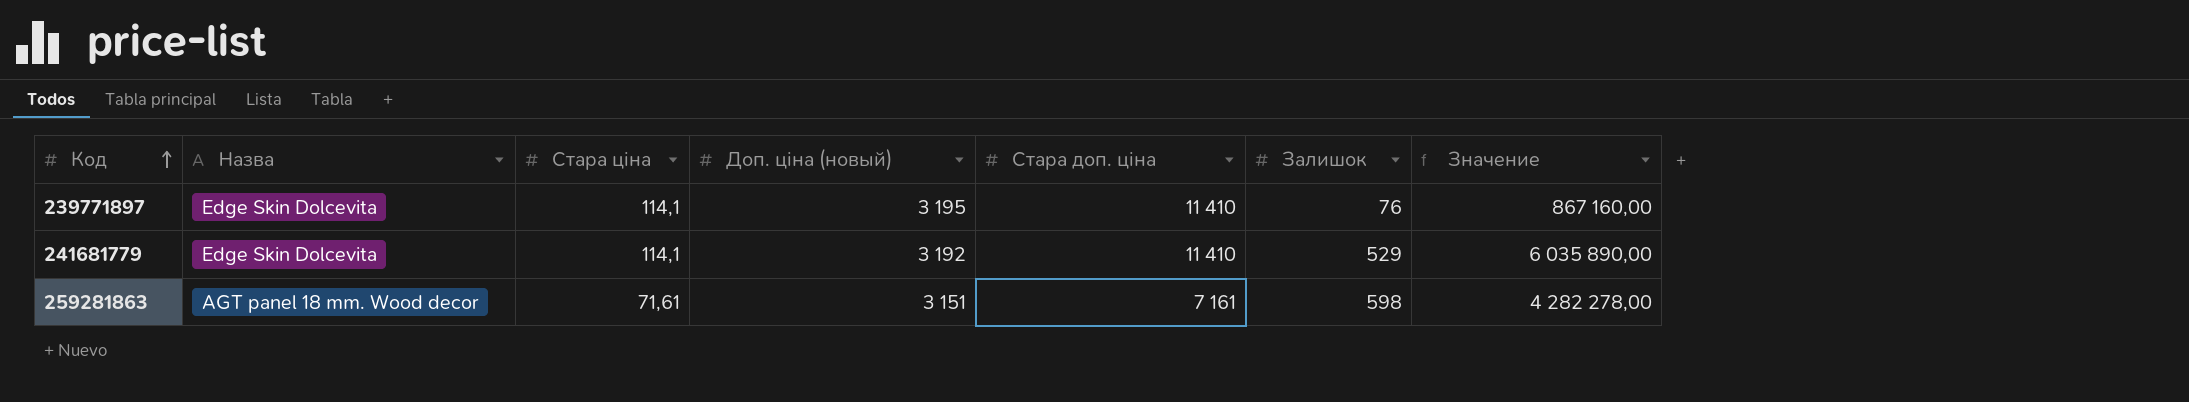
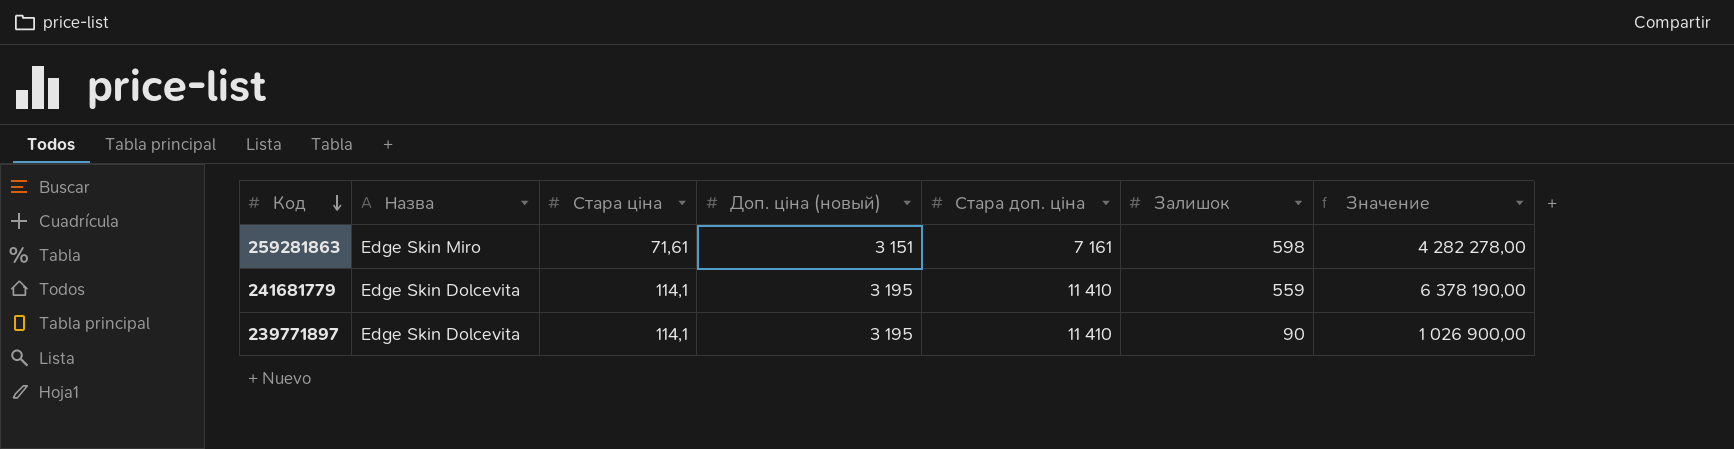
row order: Код ascending -> Код descending
259281863 | Назва: AGT panel 18 mm. Wood decor -> Edge Skin Miro
241681779 | Доп. ціна (новый): 3 192 -> 3 195
241681779 | Залишок: 529 -> 559
241681779 | Значение: 6 035 890,00 -> 6 378 190,00
239771897 | Залишок: 76 -> 90
239771897 | Значение: 867 160,00 -> 1 026 900,00

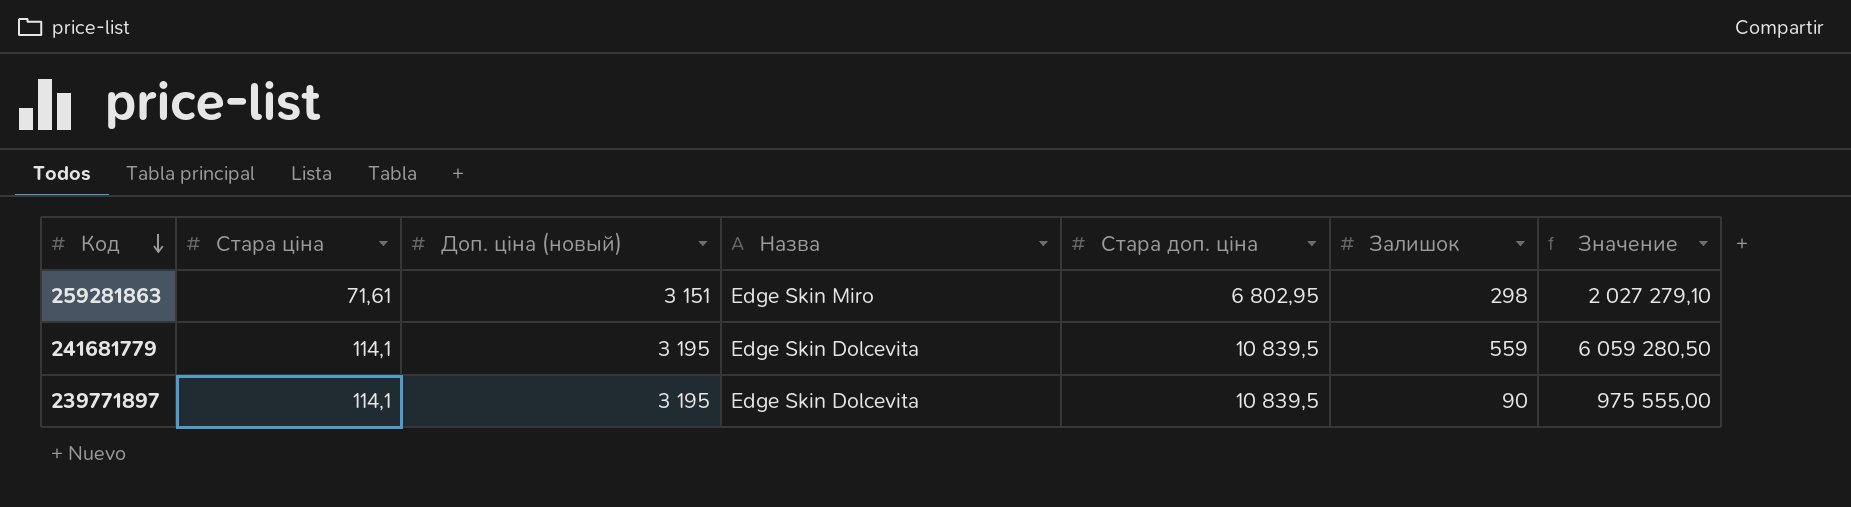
column Назва | position: 2 -> 4
259281863 | Стара доп. ціна: 7 161 -> 6 802,95
259281863 | Залишок: 598 -> 298
259281863 | Значение: 4 282 278,00 -> 2 027 279,10
241681779 | Стара доп. ціна: 11 410 -> 10 839,5
241681779 | Значение: 6 378 190,00 -> 6 059 280,50
239771897 | Стара доп. ціна: 11 410 -> 10 839,5
239771897 | Значение: 1 026 900,00 -> 975 555,00

